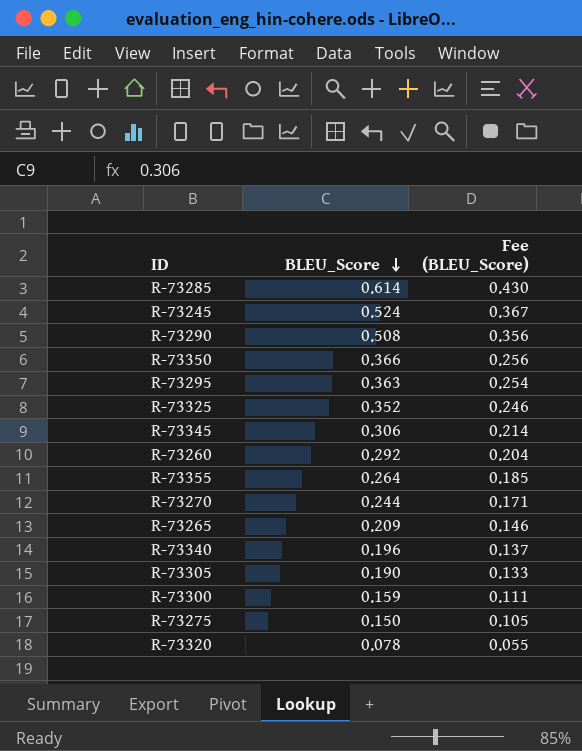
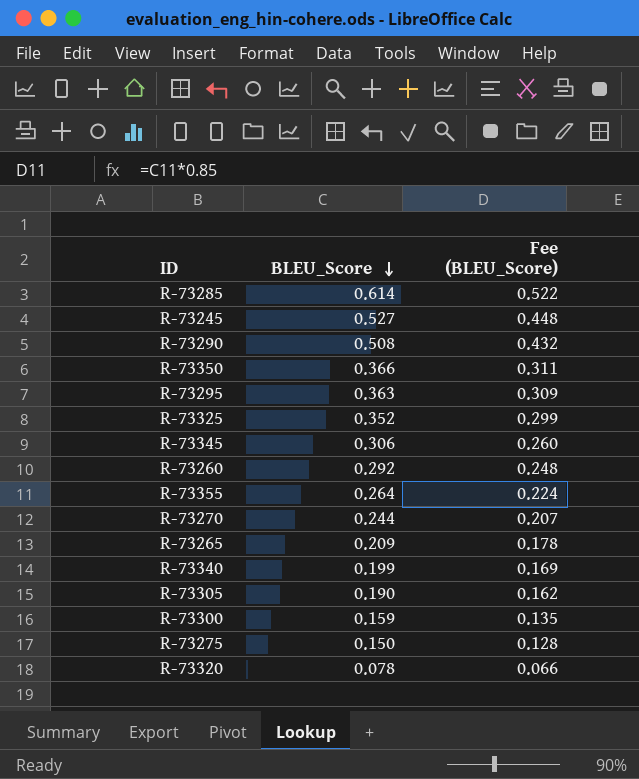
column Fee (BLEU_Score) | formula: [BLEU_Score] * 0.7 -> [BLEU_Score] * 0.85
R-73245 | BLEU_Score: 0.524 -> 0.527
R-73340 | BLEU_Score: 0.196 -> 0.199

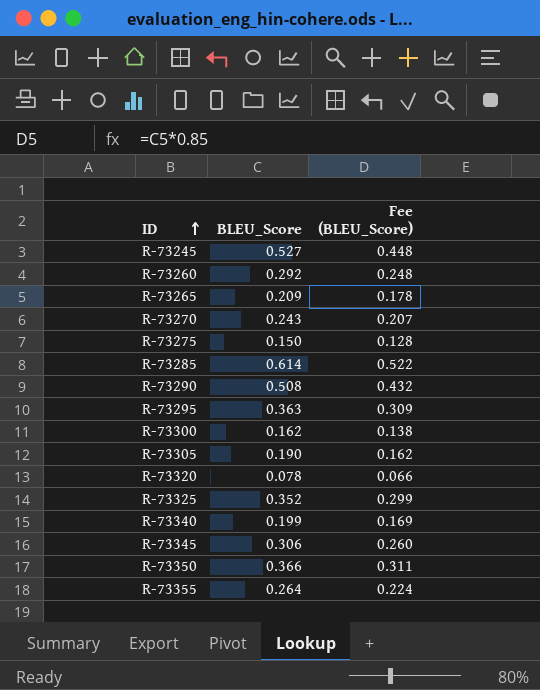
row order: BLEU_Score descending -> ID ascending
R-73270 | BLEU_Score: 0.244 -> 0.243
R-73300 | BLEU_Score: 0.159 -> 0.162
R-73300 | Fee (BLEU_Score): 0.135 -> 0.138

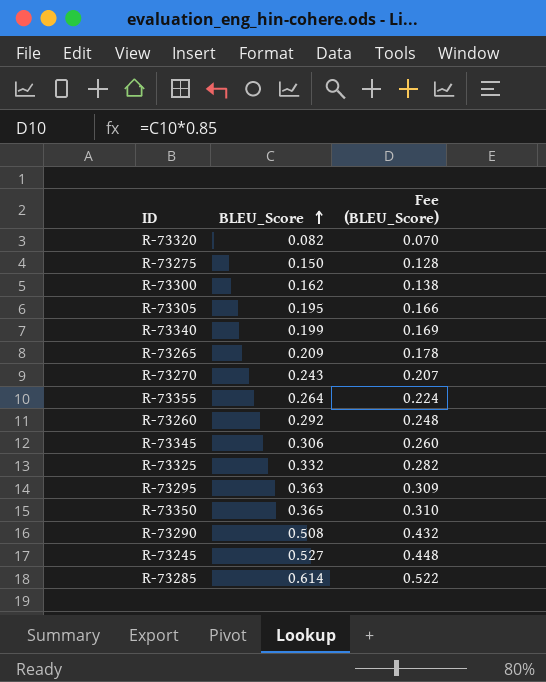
row order: ID ascending -> BLEU_Score ascending
R-73320 | BLEU_Score: 0.078 -> 0.082
R-73320 | Fee (BLEU_Score): 0.066 -> 0.070
R-73305 | BLEU_Score: 0.190 -> 0.195
R-73305 | Fee (BLEU_Score): 0.162 -> 0.166
R-73325 | BLEU_Score: 0.352 -> 0.332
R-73325 | Fee (BLEU_Score): 0.299 -> 0.282
R-73350 | BLEU_Score: 0.366 -> 0.365
R-73350 | Fee (BLEU_Score): 0.311 -> 0.310

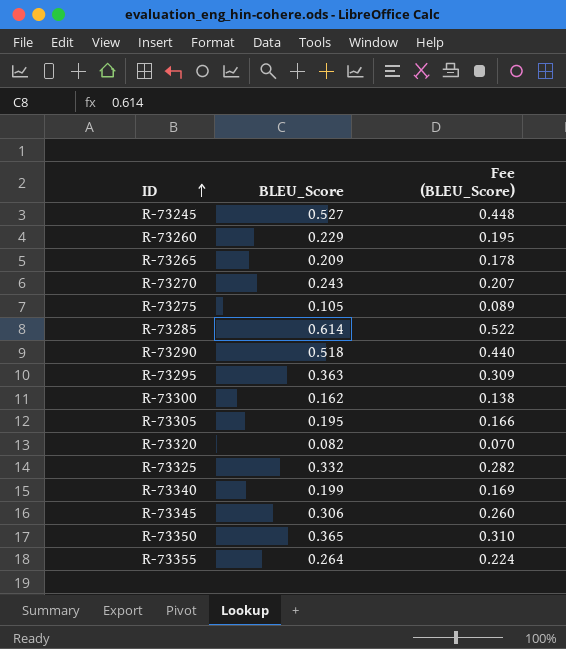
row order: BLEU_Score ascending -> ID ascending
R-73260 | BLEU_Score: 0.292 -> 0.229
R-73260 | Fee (BLEU_Score): 0.248 -> 0.195
R-73275 | BLEU_Score: 0.150 -> 0.105
R-73275 | Fee (BLEU_Score): 0.128 -> 0.089
R-73290 | BLEU_Score: 0.508 -> 0.518
R-73290 | Fee (BLEU_Score): 0.432 -> 0.440

